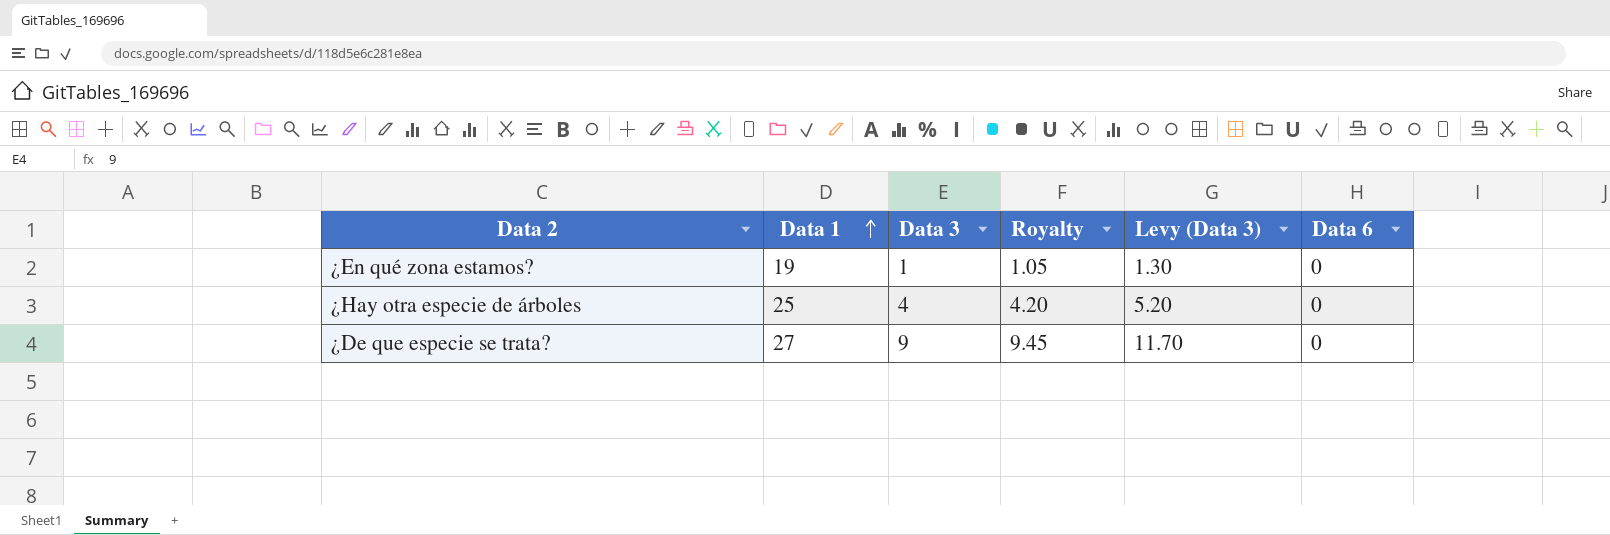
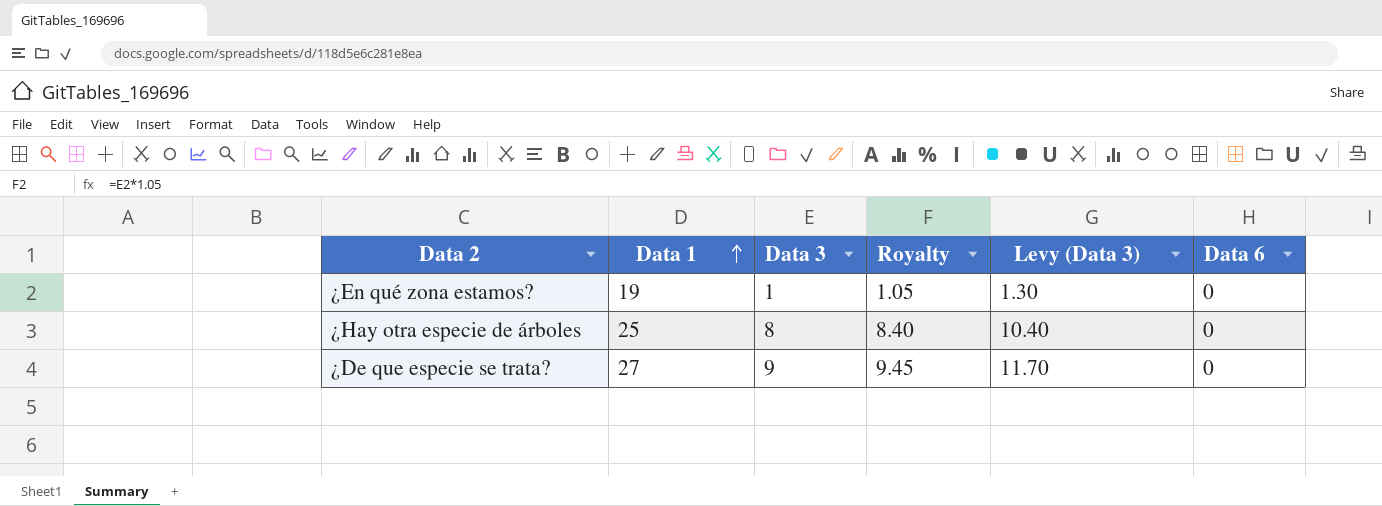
¿Hay otra especie de árboles | Data 3: 4 -> 8
¿Hay otra especie de árboles | Royalty: 4.20 -> 8.40
¿Hay otra especie de árboles | Levy (Data 3): 5.20 -> 10.40

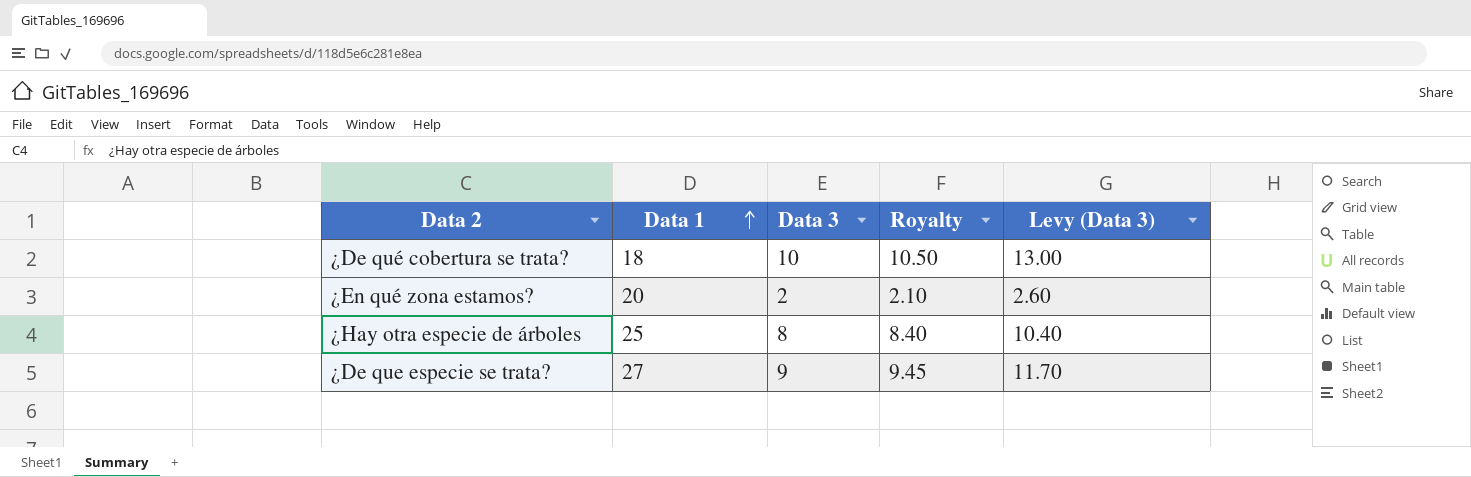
column Data 6 | position: 6 -> none
row ¿De qué cobertura se trata?: none -> 18 | 10 | 10.50 | 13.00
¿En qué zona estamos? | Data 1: 19 -> 20
¿En qué zona estamos? | Data 3: 1 -> 2
¿En qué zona estamos? | Royalty: 1.05 -> 2.10
¿En qué zona estamos? | Levy (Data 3): 1.30 -> 2.60

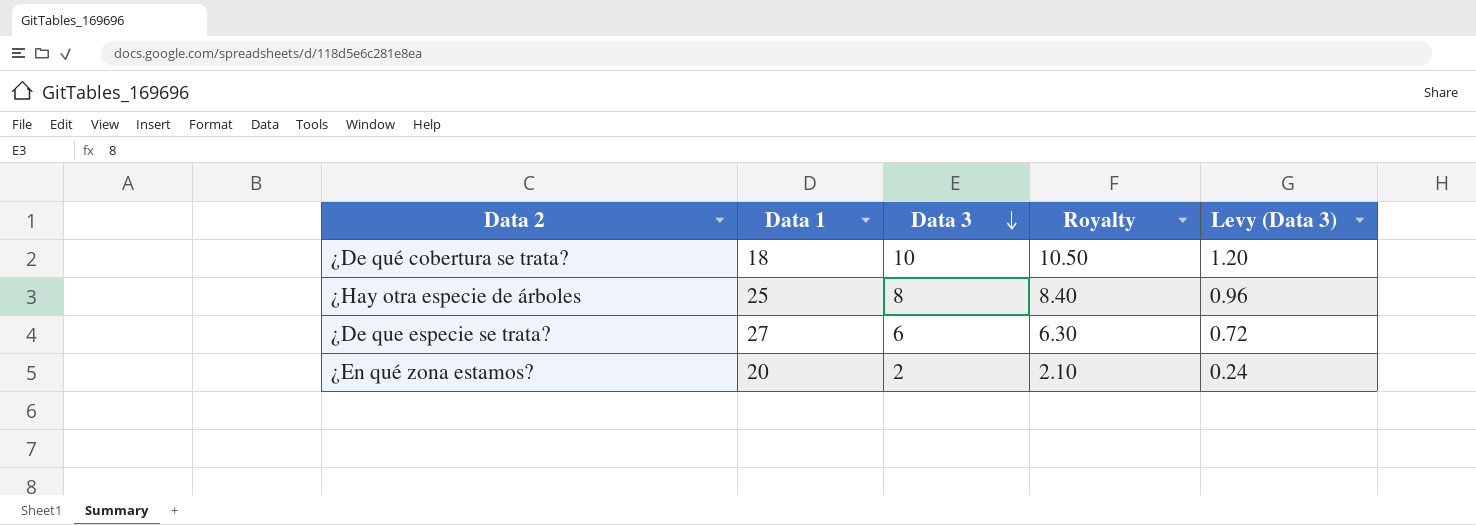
row order: Data 1 ascending -> Data 3 descending
column Levy (Data 3) | formula: [Data 3] * 1.3 -> [Data 3] * 0.12
¿De que especie se trata? | Data 3: 9 -> 6
¿De que especie se trata? | Royalty: 9.45 -> 6.30

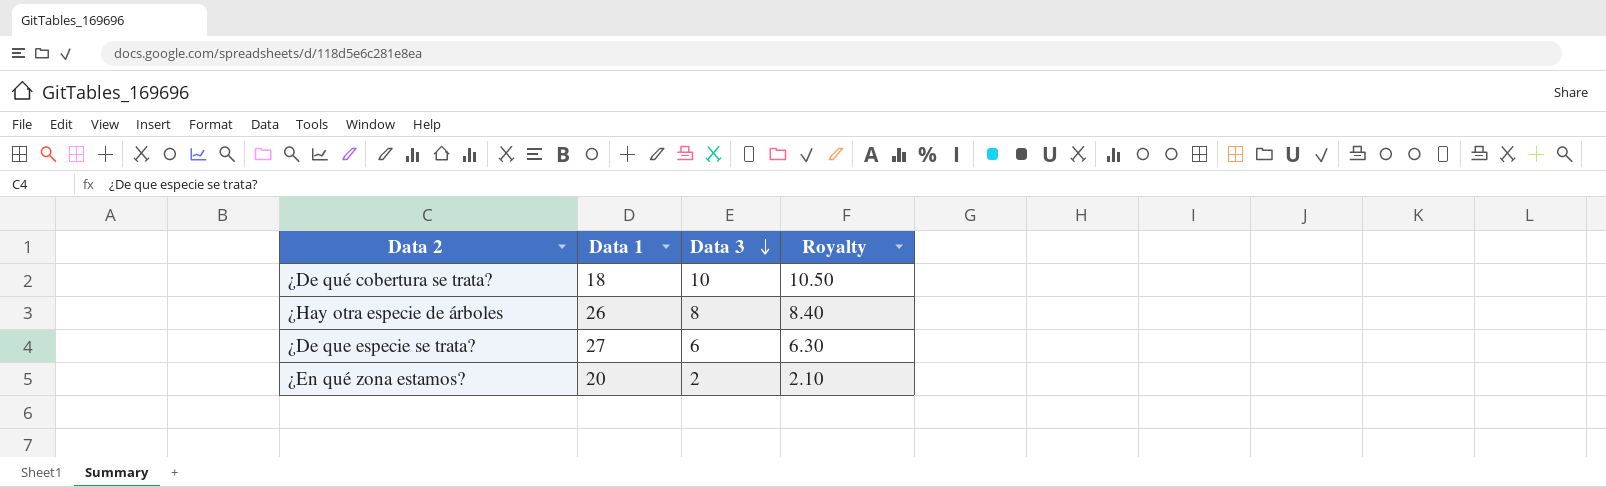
column Levy (Data 3) | formula: [Data 3] * 0.12 -> none
¿Hay otra especie de árboles | Data 1: 25 -> 26

